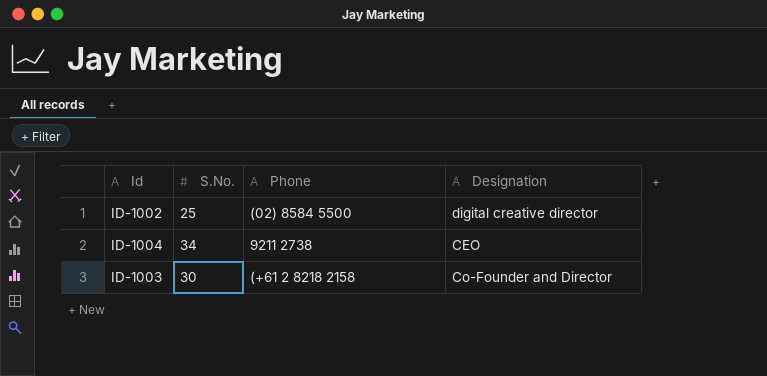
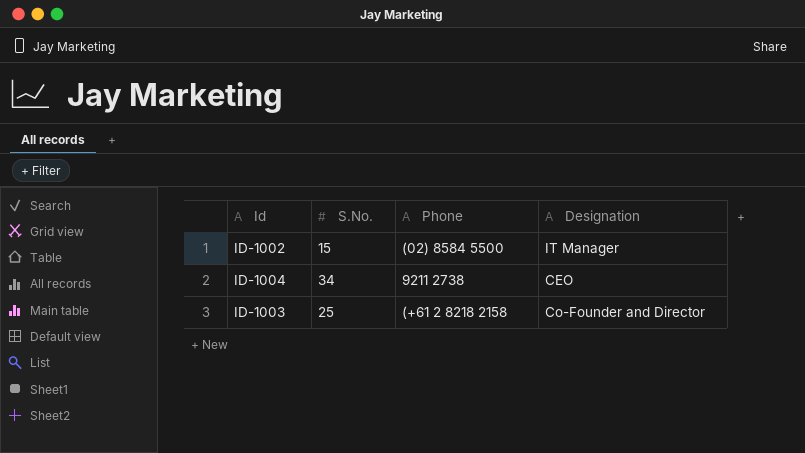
ID-1002 | S.No.: 25 -> 15
ID-1002 | Designation: digital creative director -> IT Manager
ID-1003 | S.No.: 30 -> 25

